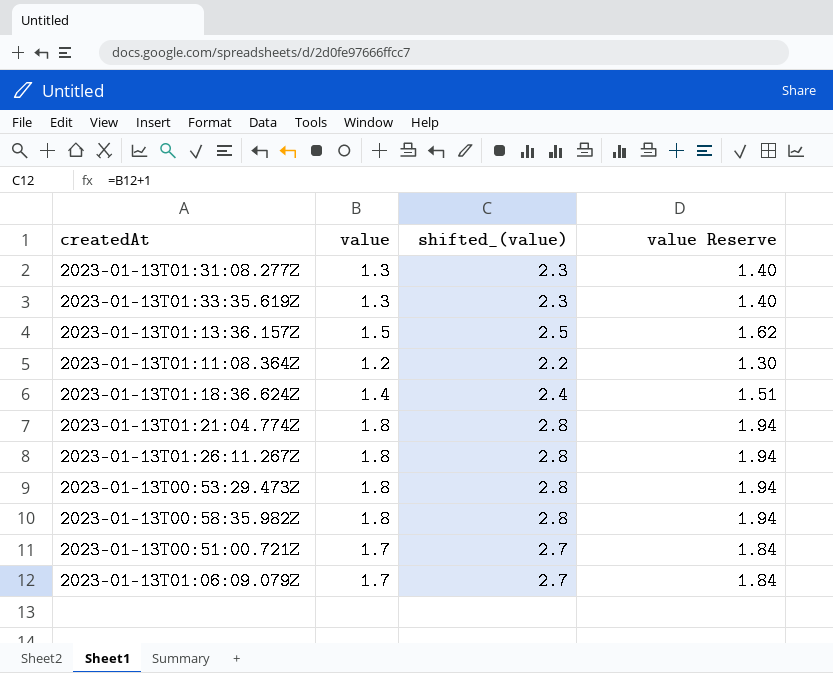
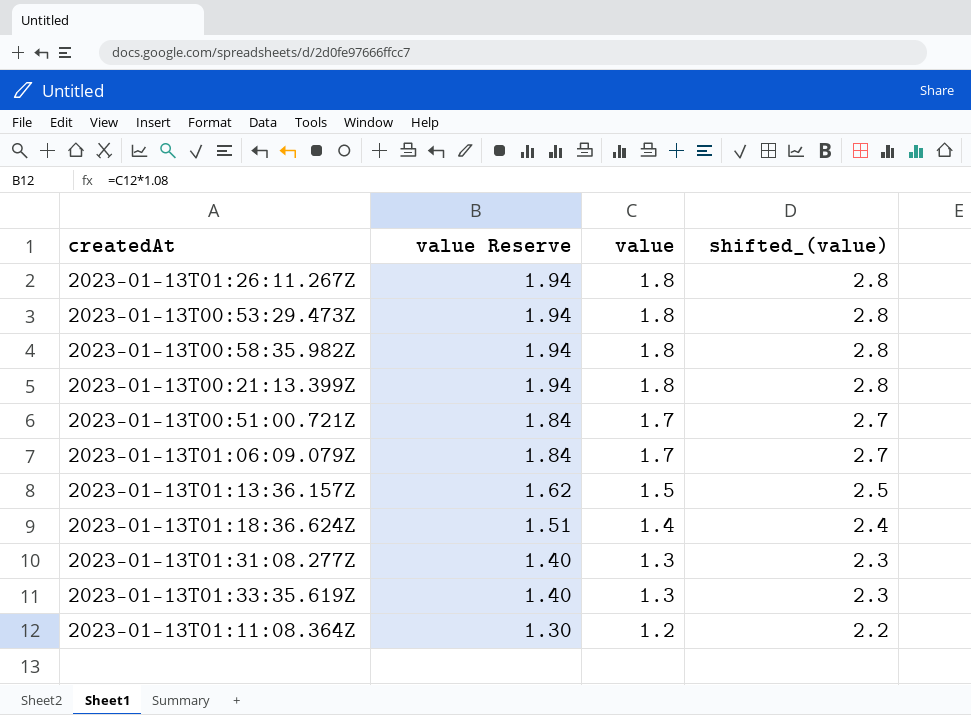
row order: none -> value Reserve descending
column value Reserve | position: 4 -> 2
row 2023-01-13T01:21:04.774Z: 1.8 | 2.8 | 1.94 -> none
row 2023-01-13T00:21:13.399Z: none -> 1.94 | 1.8 | 2.8

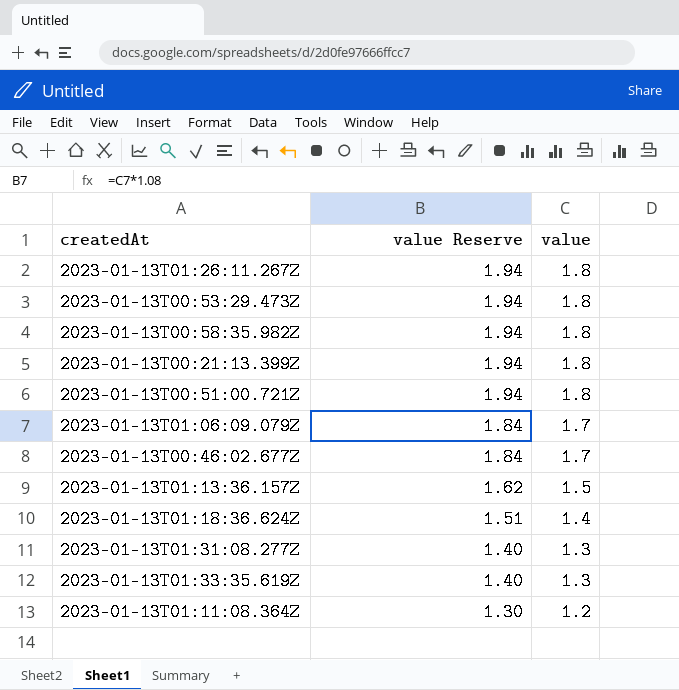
column shifted_(value) | formula: [value] + 1 -> none
2023-01-13T00:51:00.721Z | value Reserve: 1.84 -> 1.94
2023-01-13T00:51:00.721Z | value: 1.7 -> 1.8
row 2023-01-13T00:46:02.677Z: none -> 1.84 | 1.7

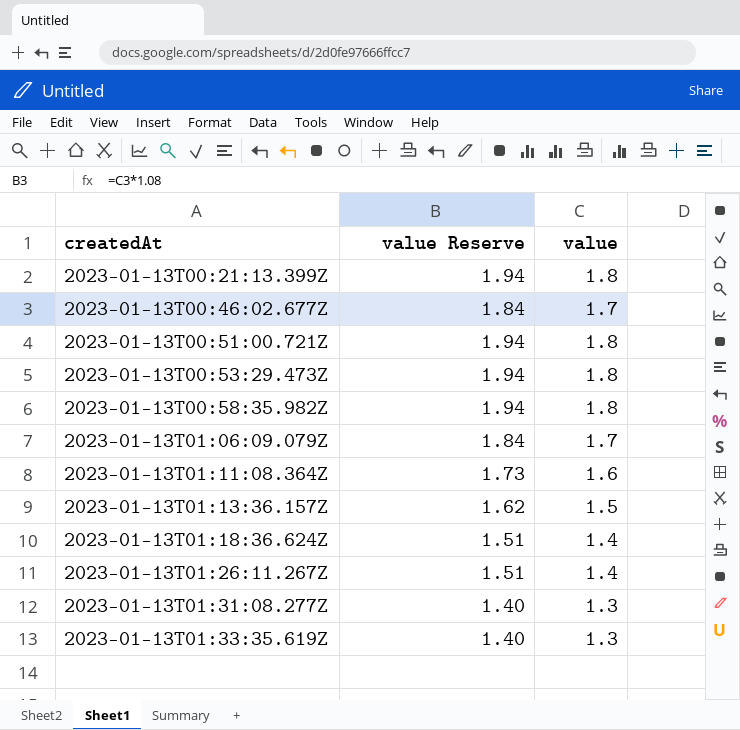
row order: value Reserve descending -> createdAt ascending
2023-01-13T01:11:08.364Z | value Reserve: 1.30 -> 1.73
2023-01-13T01:11:08.364Z | value: 1.2 -> 1.6
2023-01-13T01:26:11.267Z | value Reserve: 1.94 -> 1.51
2023-01-13T01:26:11.267Z | value: 1.8 -> 1.4

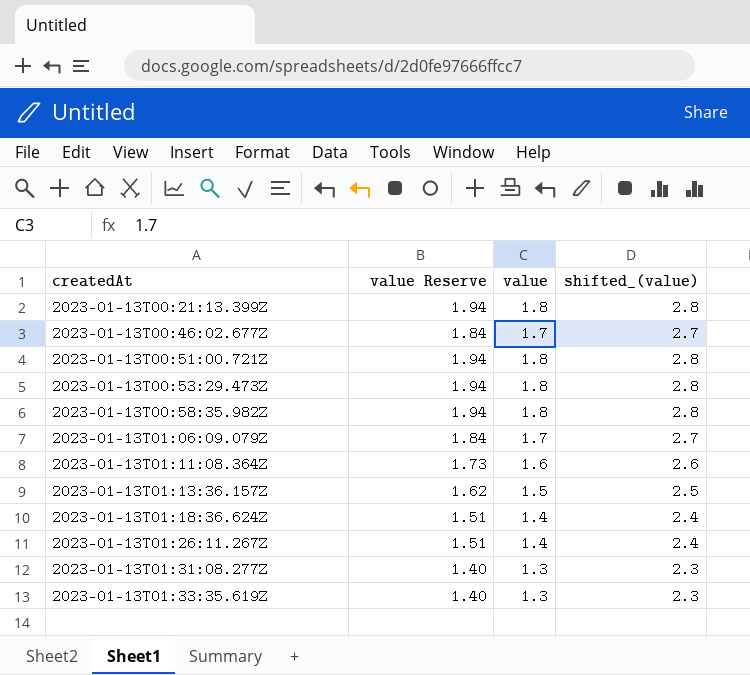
column shifted_(value) | formula: none -> [value] + 1

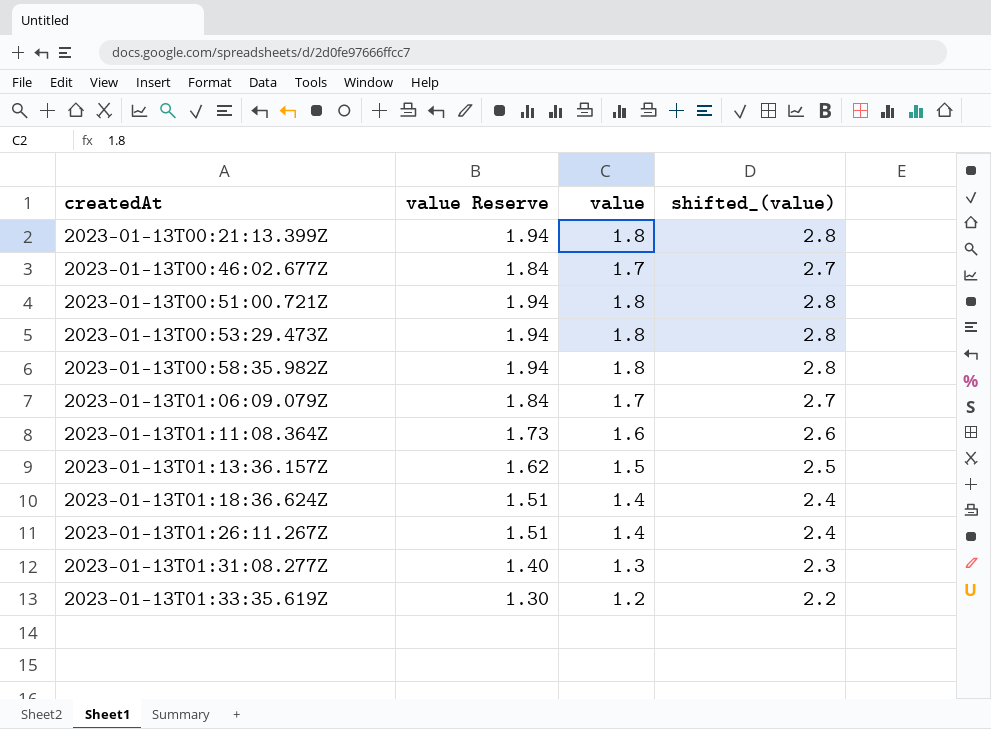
2023-01-13T01:33:35.619Z | value Reserve: 1.40 -> 1.30
2023-01-13T01:33:35.619Z | value: 1.3 -> 1.2
2023-01-13T01:33:35.619Z | shifted_(value): 2.3 -> 2.2

